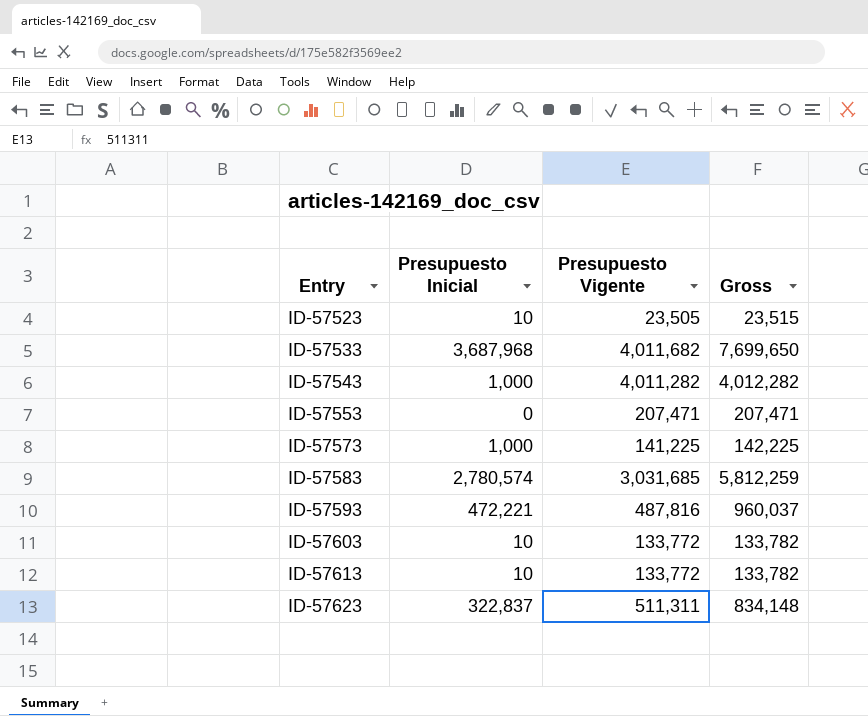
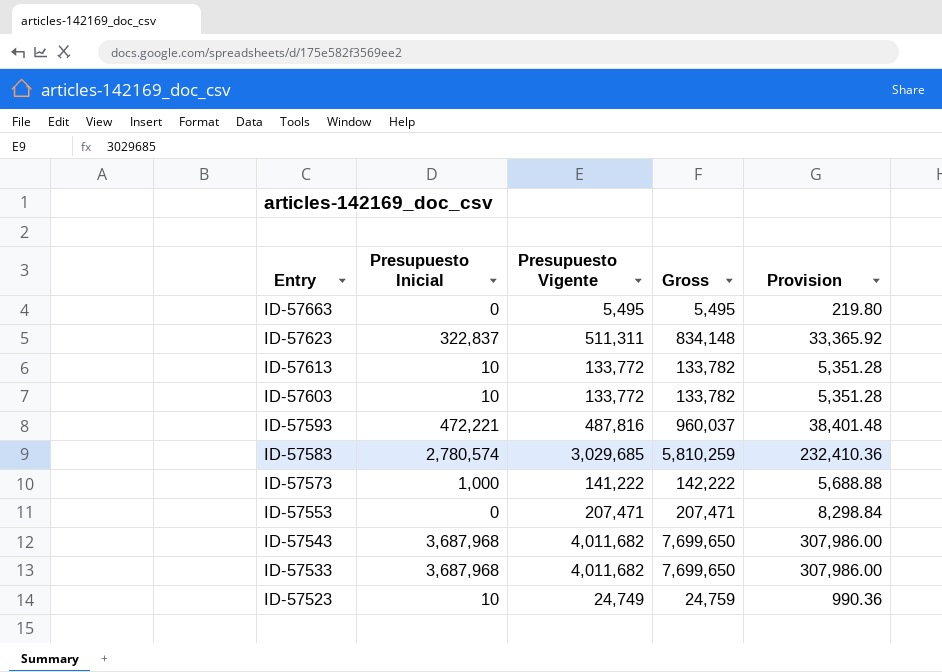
row order: Entry ascending -> Entry descending
column Provision | formula: none -> [Gross] * 0.04
row ID-57663: none -> 0 | 5,495 | 5,495 | 219.80
ID-57583 | Presupuesto Vigente: 3,031,685 -> 3,029,685
ID-57583 | Gross: 5,812,259 -> 5,810,259
ID-57573 | Presupuesto Vigente: 141,225 -> 141,222
ID-57573 | Gross: 142,225 -> 142,222
ID-57543 | Presupuesto Inicial: 1,000 -> 3,687,968
ID-57543 | Presupuesto Vigente: 4,011,282 -> 4,011,682
ID-57543 | Gross: 4,012,282 -> 7,699,650
ID-57523 | Presupuesto Vigente: 23,505 -> 24,749
ID-57523 | Gross: 23,515 -> 24,759

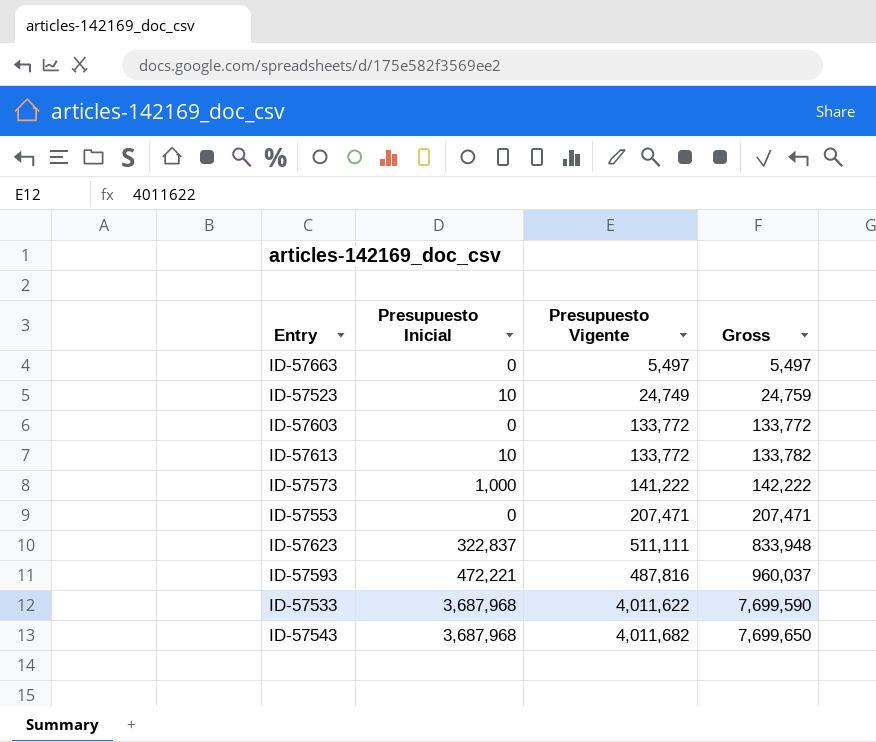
row order: Entry descending -> Gross ascending
column Provision | formula: [Gross] * 0.04 -> none
row ID-57583: 2,780,574 | 3,029,685 | 5,810,259 | 232,410.36 -> none
ID-57663 | Presupuesto Vigente: 5,495 -> 5,497
ID-57663 | Gross: 5,495 -> 5,497
ID-57603 | Presupuesto Inicial: 10 -> 0
ID-57603 | Gross: 133,782 -> 133,772
ID-57623 | Presupuesto Vigente: 511,311 -> 511,111
ID-57623 | Gross: 834,148 -> 833,948
ID-57533 | Presupuesto Vigente: 4,011,682 -> 4,011,622
ID-57533 | Gross: 7,699,650 -> 7,699,590

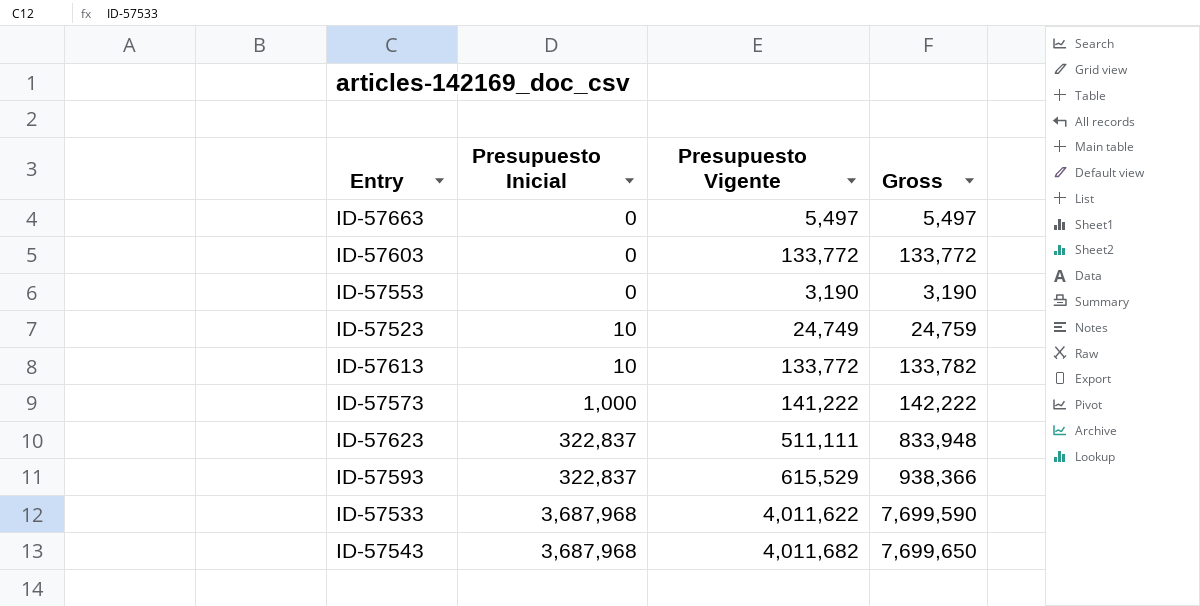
row order: Gross ascending -> Presupuesto Inicial ascending
ID-57553 | Presupuesto Vigente: 207,471 -> 3,190
ID-57553 | Gross: 207,471 -> 3,190
ID-57593 | Presupuesto Inicial: 472,221 -> 322,837
ID-57593 | Presupuesto Vigente: 487,816 -> 615,529
ID-57593 | Gross: 960,037 -> 938,366

